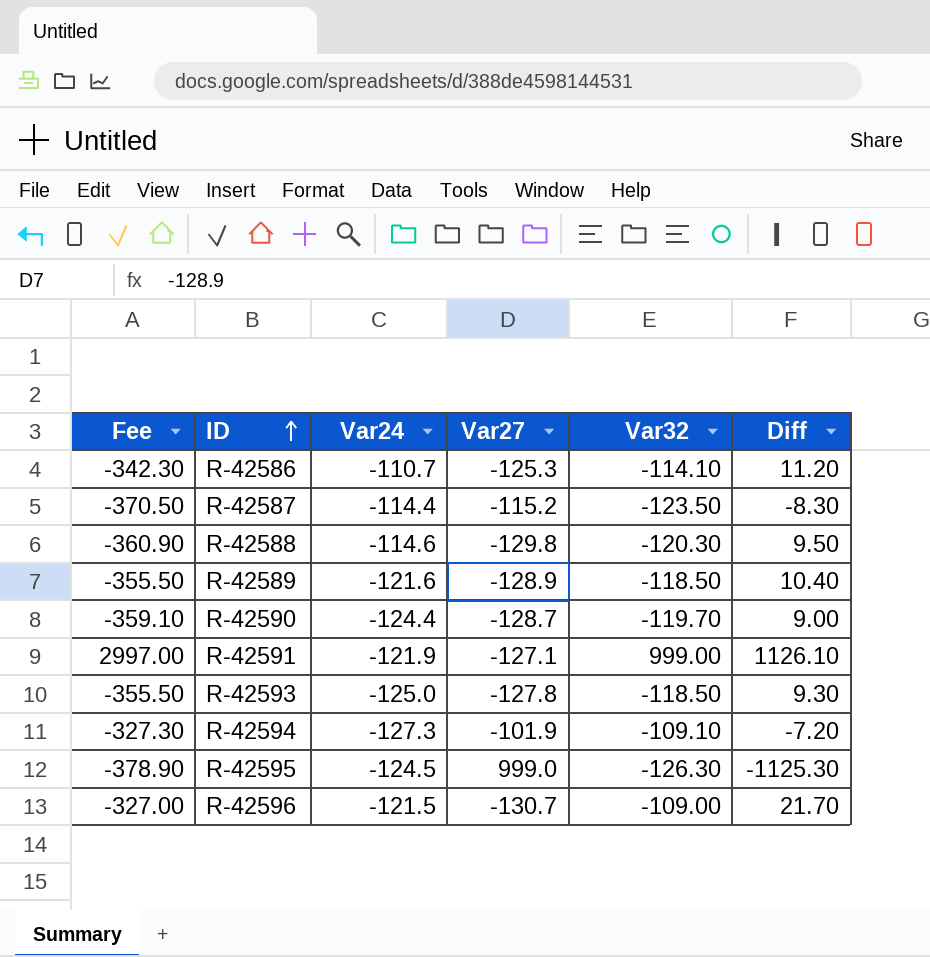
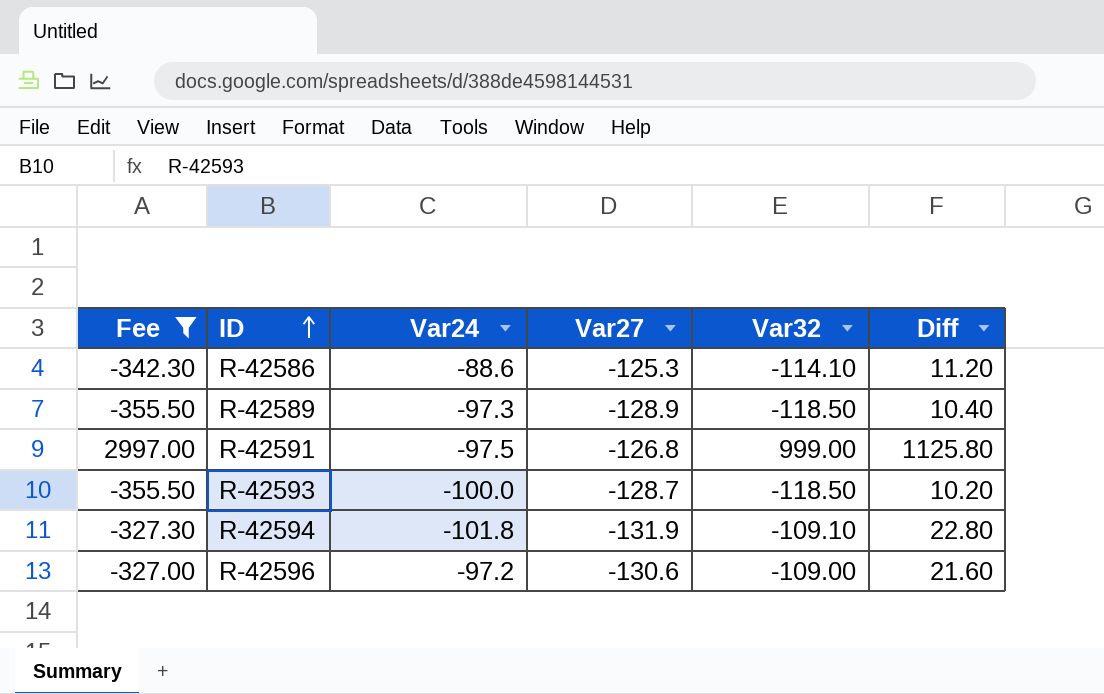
filter: none -> Fee >= -355.50
R-42586 | Var24: -110.7 -> -88.6
R-42589 | Var24: -121.6 -> -97.3
R-42591 | Var24: -121.9 -> -97.5
R-42591 | Var27: -127.1 -> -126.8
R-42591 | Diff: 1126.10 -> 1125.80
R-42593 | Var24: -125.0 -> -100.0
R-42593 | Var27: -127.8 -> -128.7
R-42593 | Diff: 9.30 -> 10.20
R-42594 | Var24: -127.3 -> -101.8
R-42594 | Var27: -101.9 -> -131.9
R-42594 | Diff: -7.20 -> 22.80
R-42596 | Var24: -121.5 -> -97.2
R-42596 | Var27: -130.7 -> -130.6
R-42596 | Diff: 21.70 -> 21.60

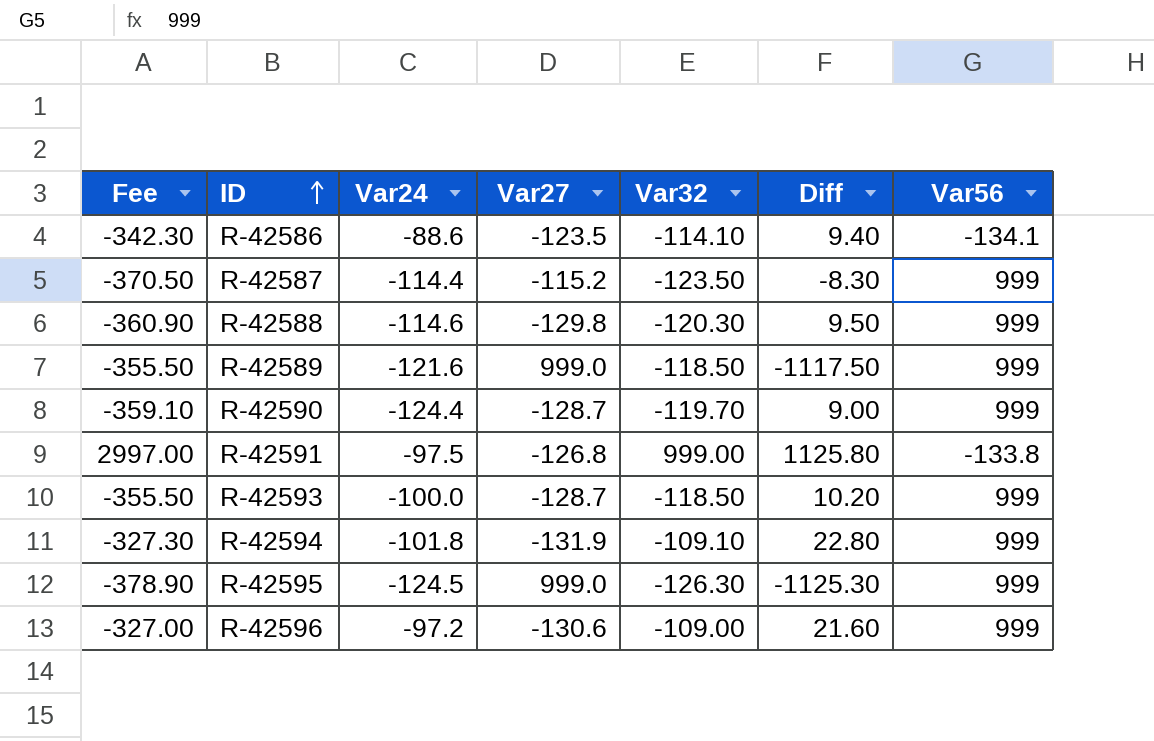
filter: Fee >= -355.50 -> none
column Var56 | position: none -> 7
R-42586 | Var27: -125.3 -> -123.5
R-42586 | Diff: 11.20 -> 9.40
R-42589 | Var24: -97.3 -> -121.6
R-42589 | Var27: -128.9 -> 999.0
R-42589 | Diff: 10.40 -> -1117.50

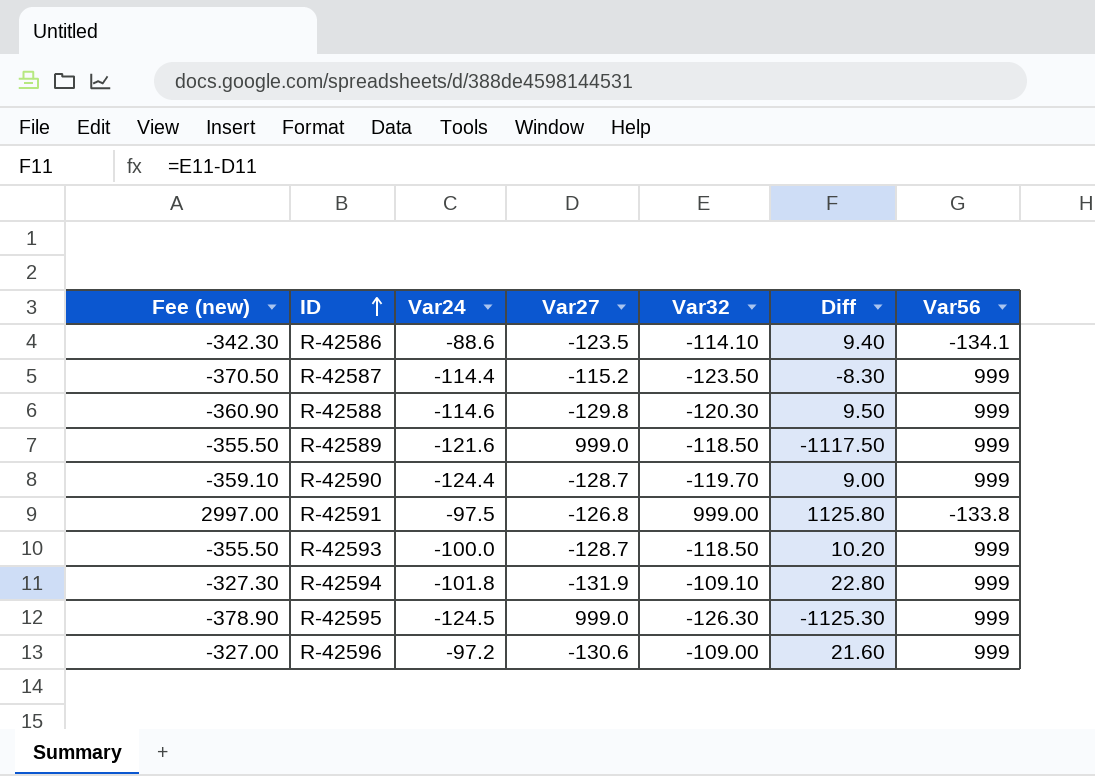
column name: Fee -> Fee (new)

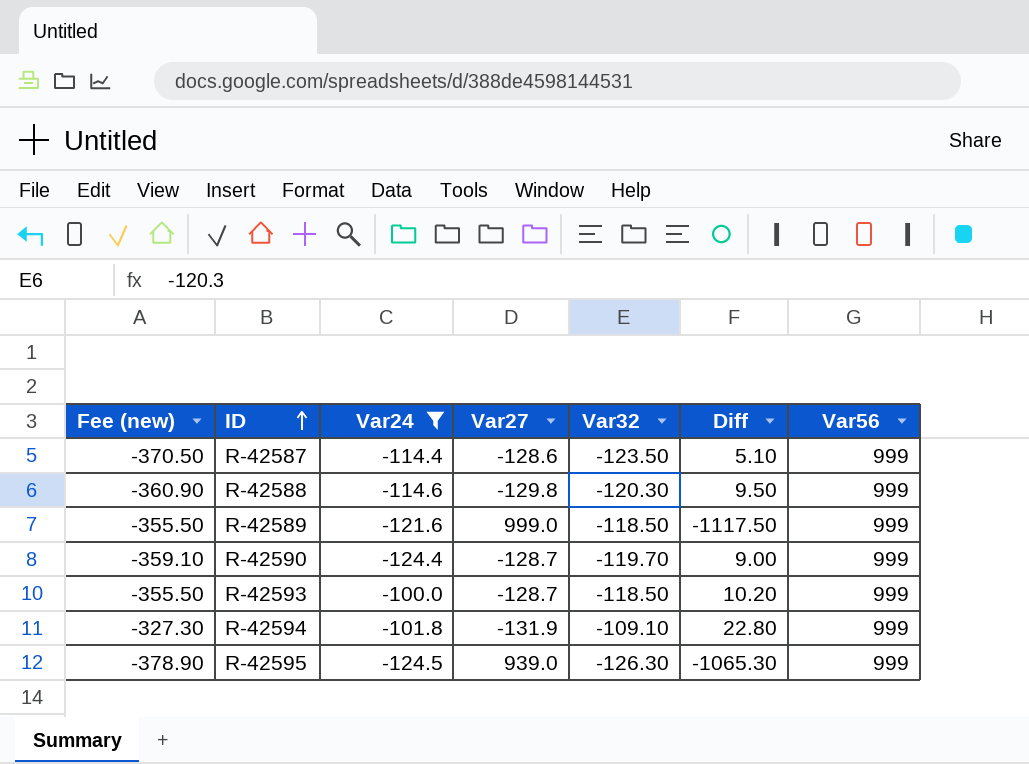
filter: none -> Var24 <= -100.0
R-42587 | Var27: -115.2 -> -128.6
R-42587 | Diff: -8.30 -> 5.10
R-42595 | Var27: 999.0 -> 939.0
R-42595 | Diff: -1125.30 -> -1065.30

